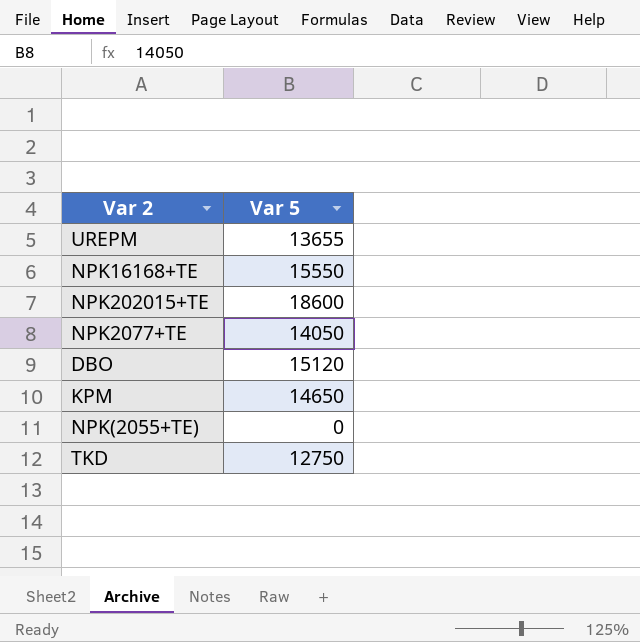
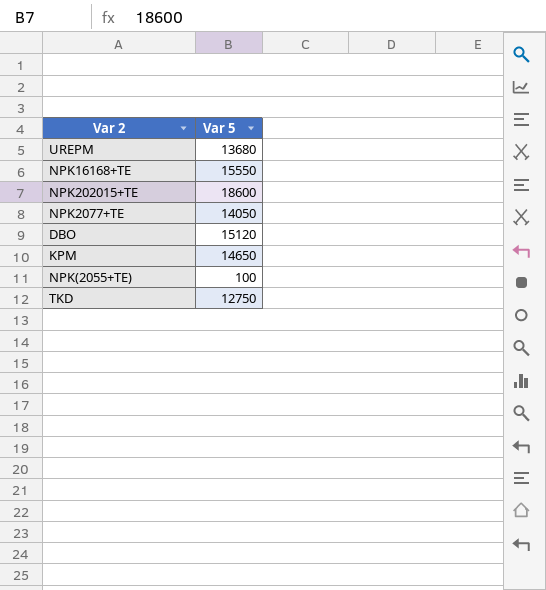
UREPM | Var 5: 13655 -> 13680
NPK(2055+TE) | Var 5: 0 -> 100

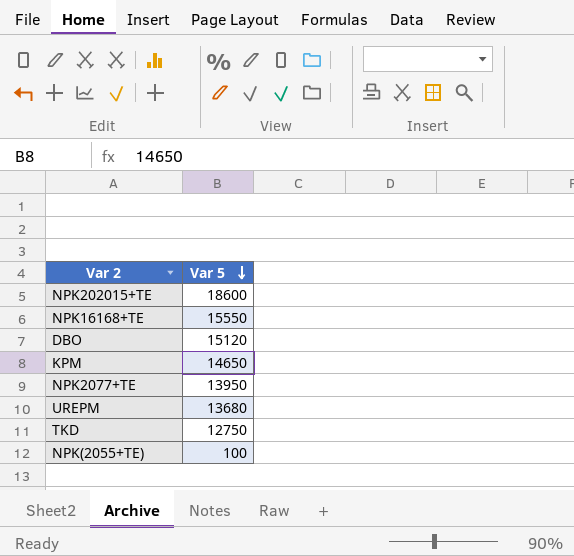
row order: none -> Var 5 descending
NPK2077+TE | Var 5: 14050 -> 13950

